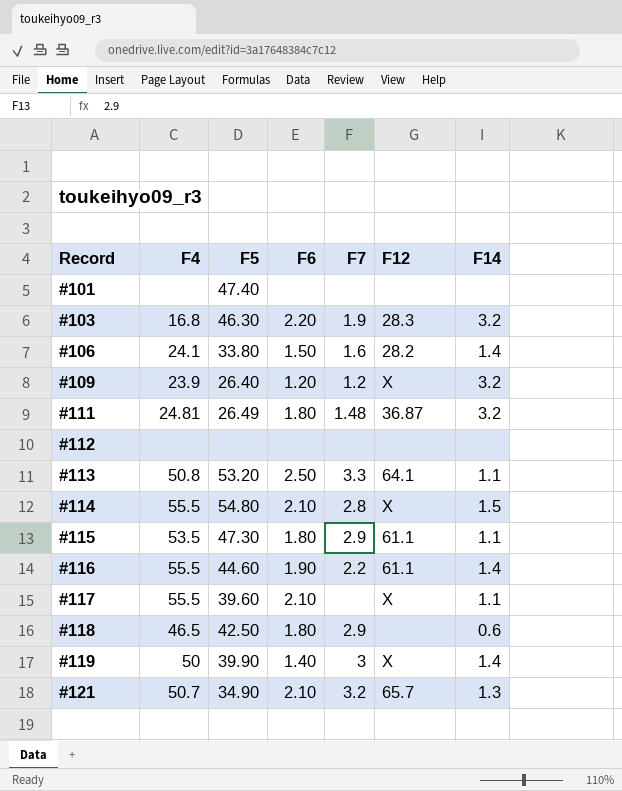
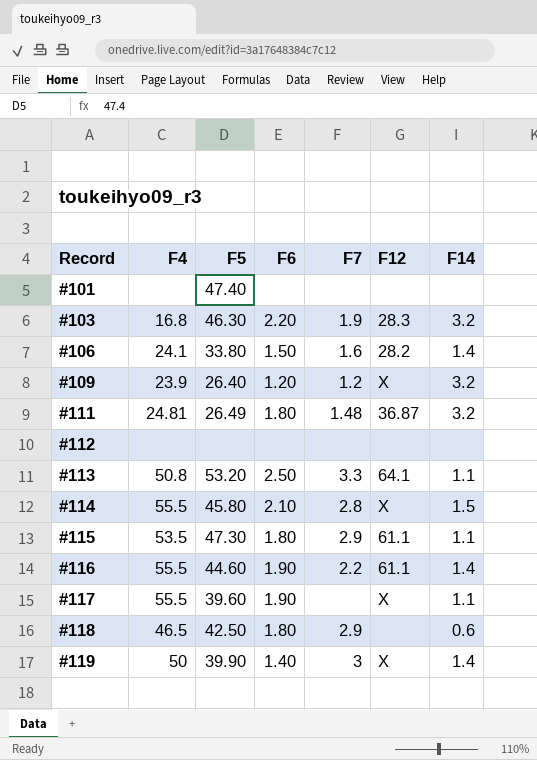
row #121: 50.7 | 34.90 | 2.10 | 3.2 | 65.7 | 1.3 -> none
#114 | F5: 54.80 -> 45.80
#117 | F6: 2.10 -> 1.90

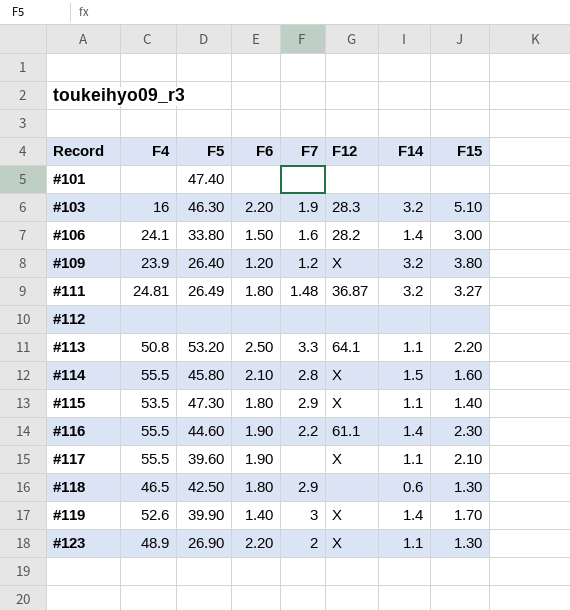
column F15 | position: none -> 8
#103 | F4: 16.8 -> 16
#115 | F12: 61.1 -> X
#119 | F4: 50 -> 52.6
row #123: none -> 48.9 | 26.90 | 2.20 | 2 | X | 1.1 | 1.30

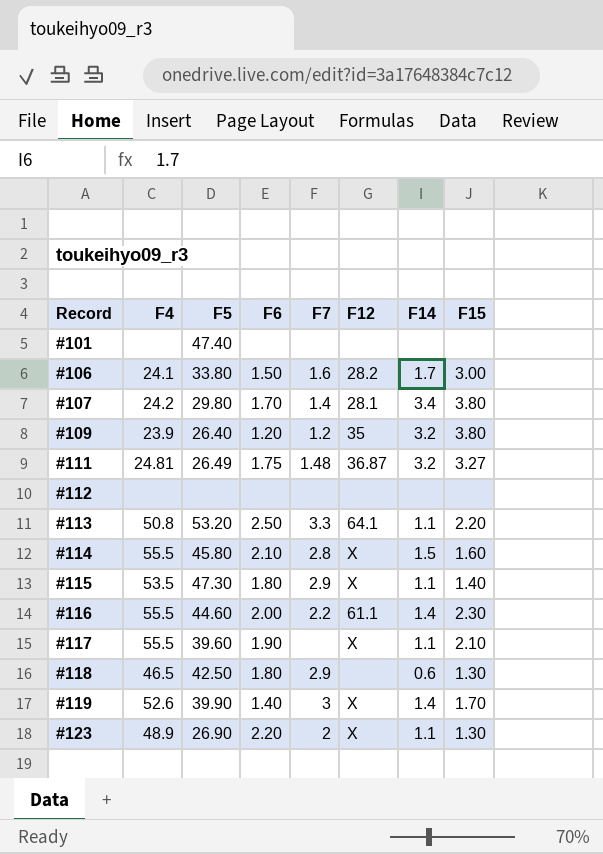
row #103: 16 | 46.30 | 2.20 | 1.9 | 28.3 | 3.2 | 5.10 -> none
#106 | F14: 1.4 -> 1.7
row #107: none -> 24.2 | 29.80 | 1.70 | 1.4 | 28.1 | 3.4 | 3.80
#109 | F12: X -> 35
#111 | F6: 1.80 -> 1.75
#116 | F6: 1.90 -> 2.00

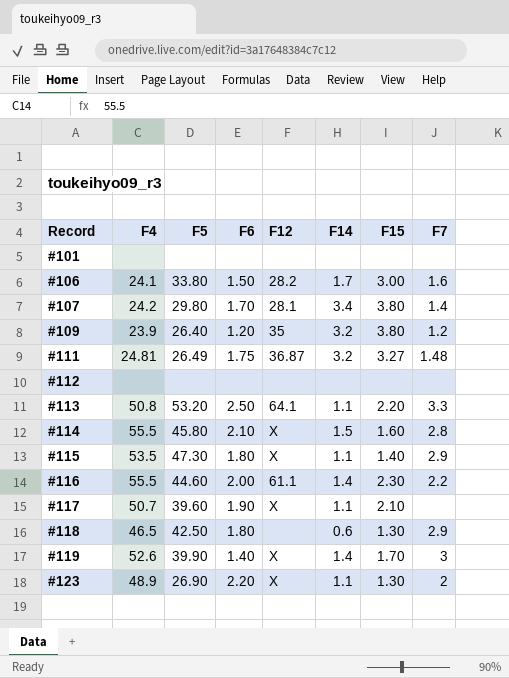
column F7 | position: 5 -> 8
#101 | F5: 47.40 -> none
#117 | F4: 55.5 -> 50.7

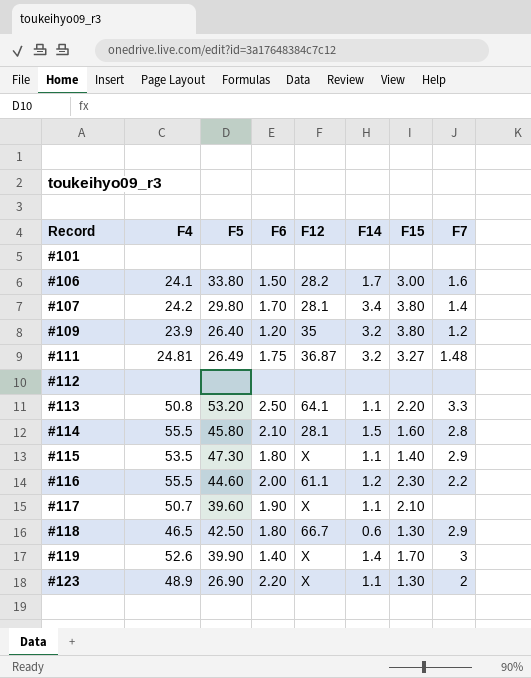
#114 | F12: X -> 28.1
#116 | F14: 1.4 -> 1.2
#118 | F12: none -> 66.7

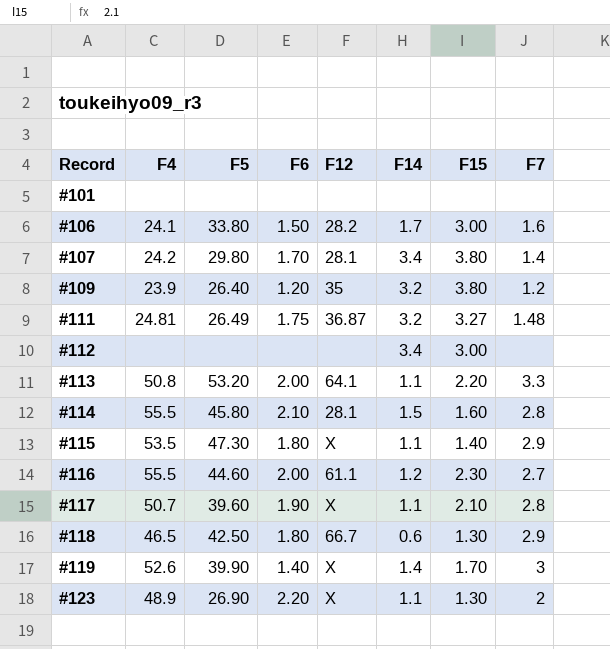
#112 | F14: none -> 3.4
#112 | F15: none -> 3.00
#113 | F6: 2.50 -> 2.00
#116 | F7: 2.2 -> 2.7
#117 | F7: none -> 2.8

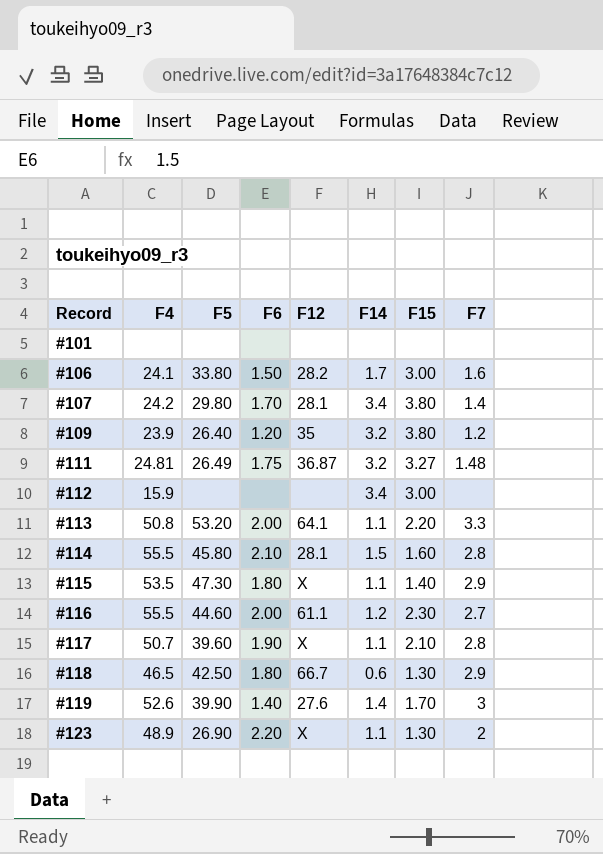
#112 | F4: none -> 15.9
#119 | F12: X -> 27.6

